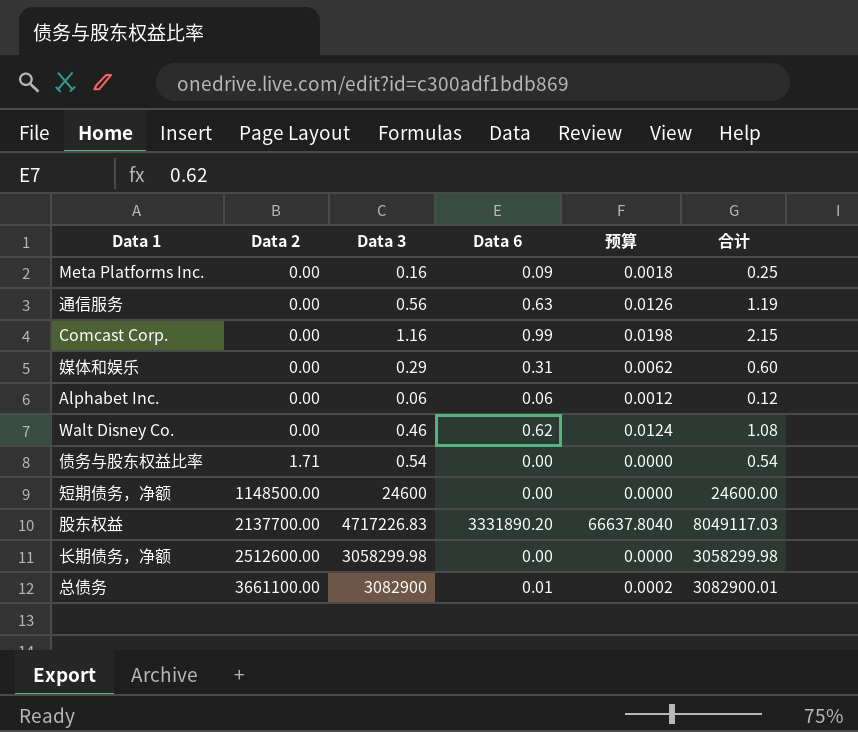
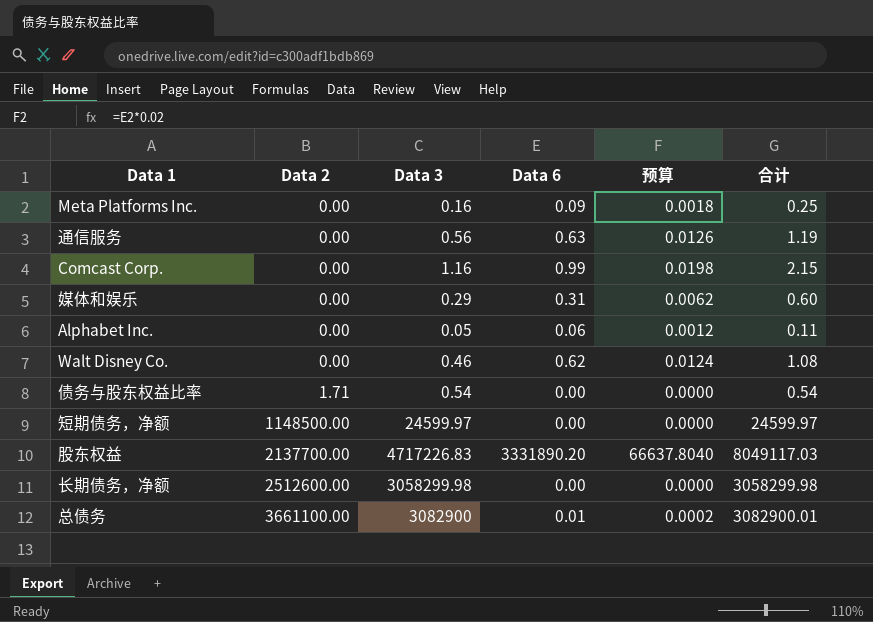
Alphabet Inc. | Data 3: 0.06 -> 0.05
Alphabet Inc. | 合计: 0.12 -> 0.11
短期债务，净额 | Data 3: 24600 -> 24599.97
短期债务，净额 | 合计: 24600.00 -> 24599.97

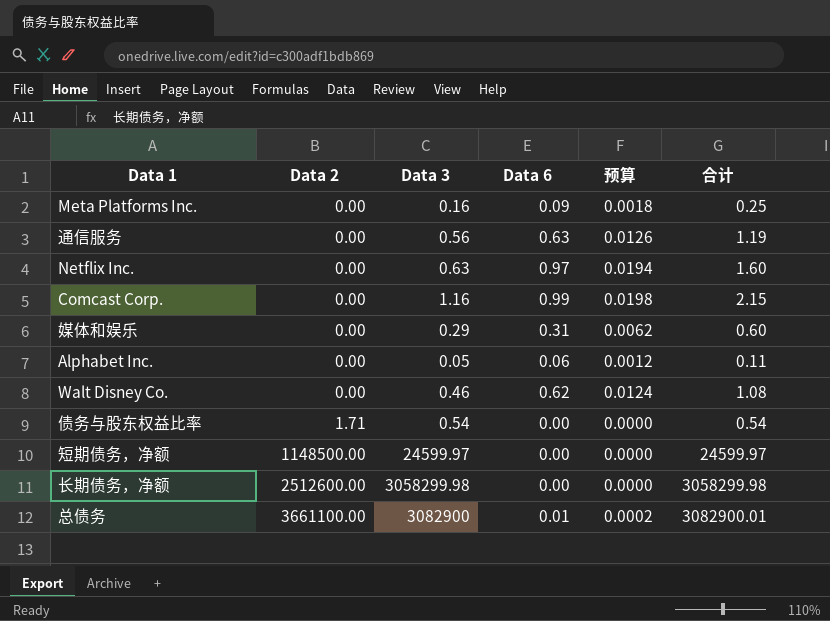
row 股东权益: 2137700.00 | 4717226.83 | 3331890.20 | 66637.8040 | 8049117.03 -> none
row Netflix Inc.: none -> 0.00 | 0.63 | 0.97 | 0.0194 | 1.60

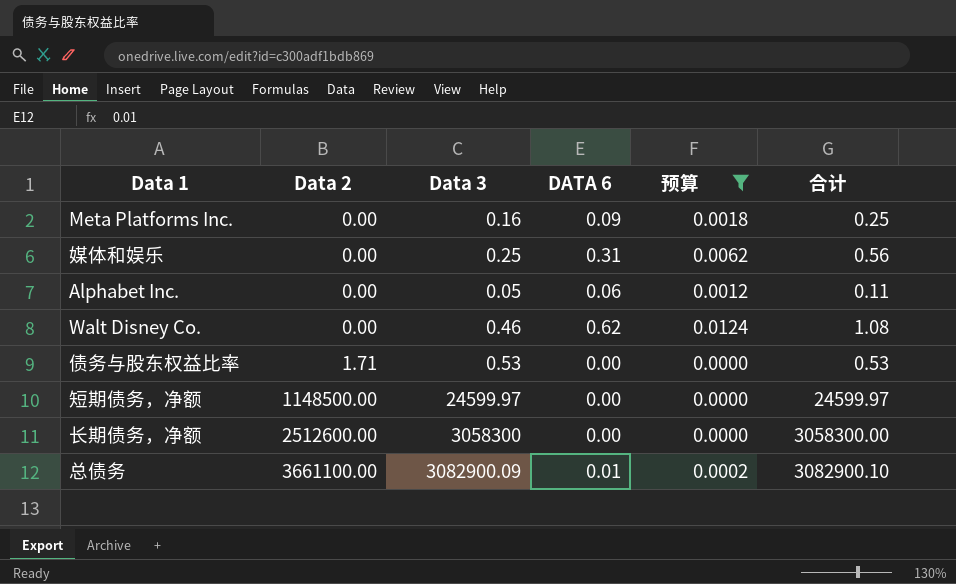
filter: none -> 预算 <= 0.0124
column name: Data 6 -> DATA 6
媒体和娱乐 | Data 3: 0.29 -> 0.25
媒体和娱乐 | 合计: 0.60 -> 0.56
债务与股东权益比率 | Data 3: 0.54 -> 0.53
债务与股东权益比率 | 合计: 0.54 -> 0.53
长期债务，净额 | Data 3: 3058299.98 -> 3058300
长期债务，净额 | 合计: 3058299.98 -> 3058300.00
总债务 | Data 3: 3082900 -> 3082900.09
总债务 | 合计: 3082900.01 -> 3082900.10

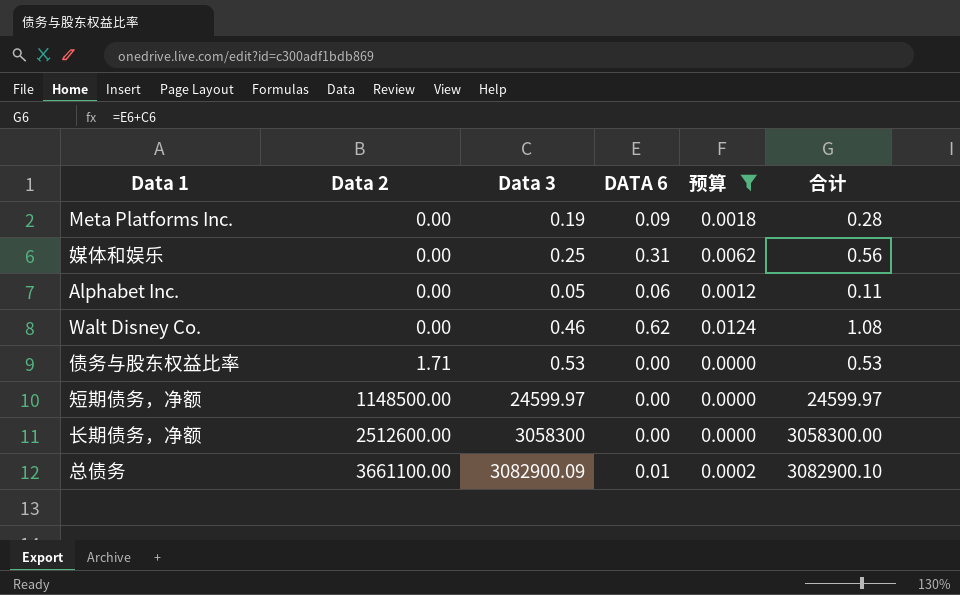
Meta Platforms Inc. | Data 3: 0.16 -> 0.19
Meta Platforms Inc. | 合计: 0.25 -> 0.28

